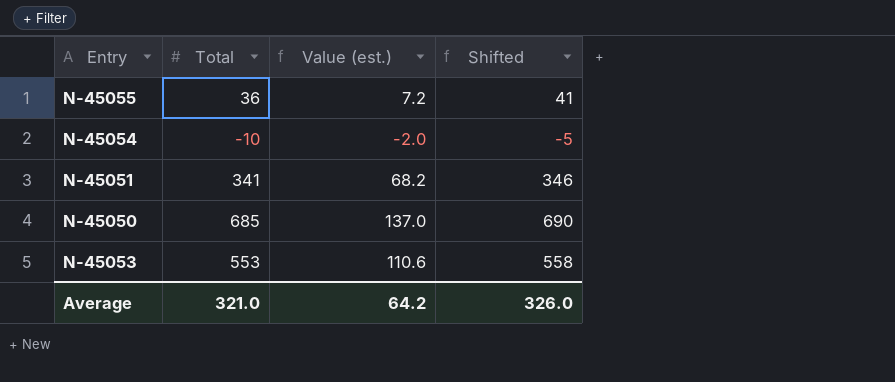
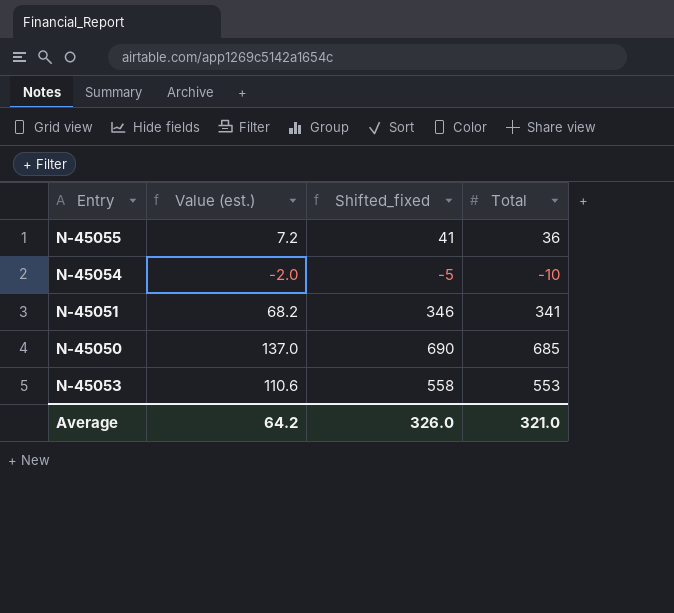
column name: Shifted -> Shifted_fixed
column Total | position: 2 -> 4

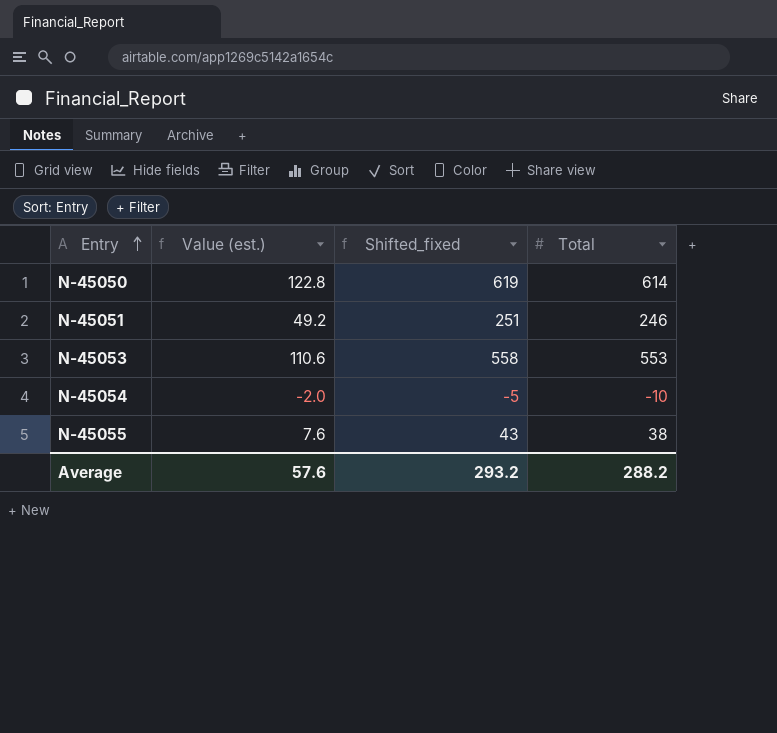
row order: none -> Entry ascending
N-45050 | Value (est.): 137.0 -> 122.8
N-45050 | Shifted_fixed: 690 -> 619
N-45050 | Total: 685 -> 614
N-45051 | Value (est.): 68.2 -> 49.2
N-45051 | Shifted_fixed: 346 -> 251
N-45051 | Total: 341 -> 246
N-45055 | Value (est.): 7.2 -> 7.6
N-45055 | Shifted_fixed: 41 -> 43
N-45055 | Total: 36 -> 38
Average | Value (est.): 64.2 -> 57.6
Average | Shifted_fixed: 326.0 -> 293.2
Average | Total: 321.0 -> 288.2

